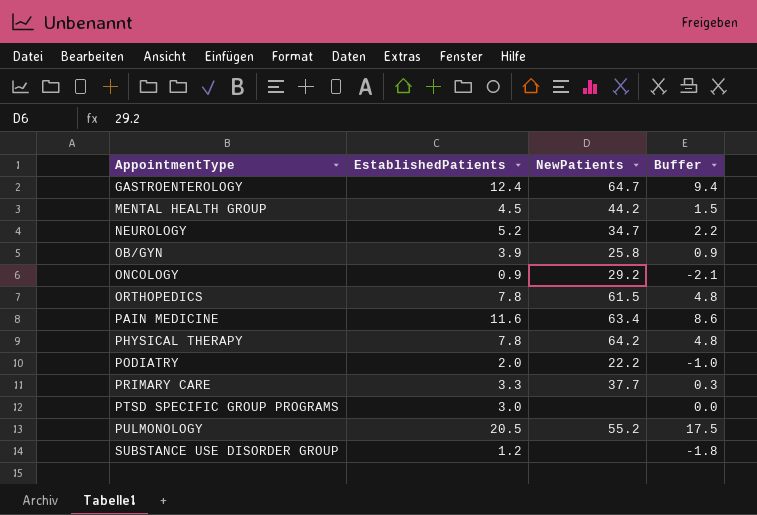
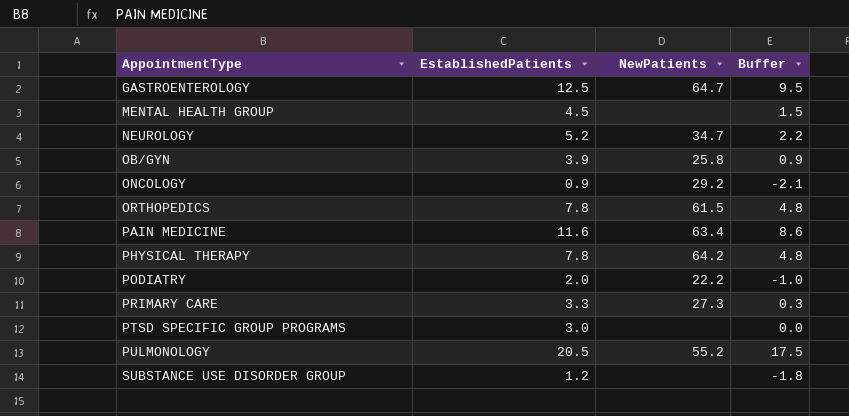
GASTROENTEROLOGY | EstablishedPatients: 12.4 -> 12.5
GASTROENTEROLOGY | Buffer: 9.4 -> 9.5
MENTAL HEALTH GROUP | NewPatients: 44.2 -> none
PRIMARY CARE | NewPatients: 37.7 -> 27.3

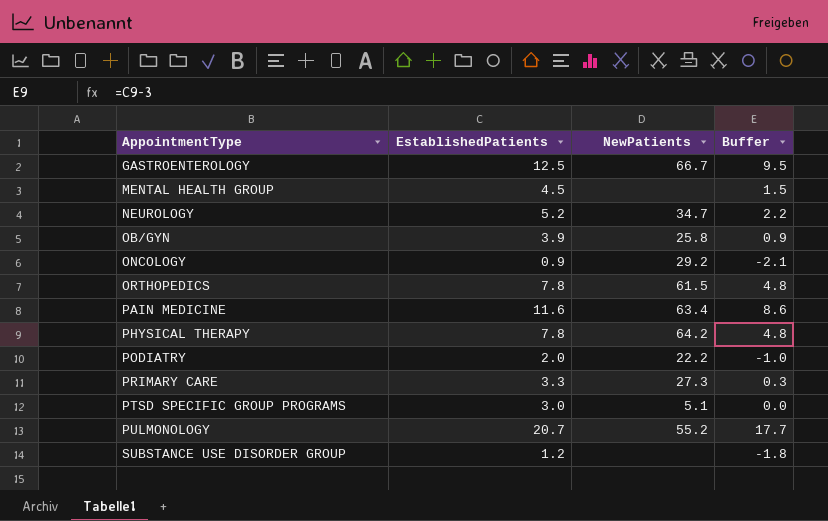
GASTROENTEROLOGY | NewPatients: 64.7 -> 66.7
PTSD SPECIFIC GROUP PROGRAMS | NewPatients: none -> 5.1
PULMONOLOGY | EstablishedPatients: 20.5 -> 20.7
PULMONOLOGY | Buffer: 17.5 -> 17.7

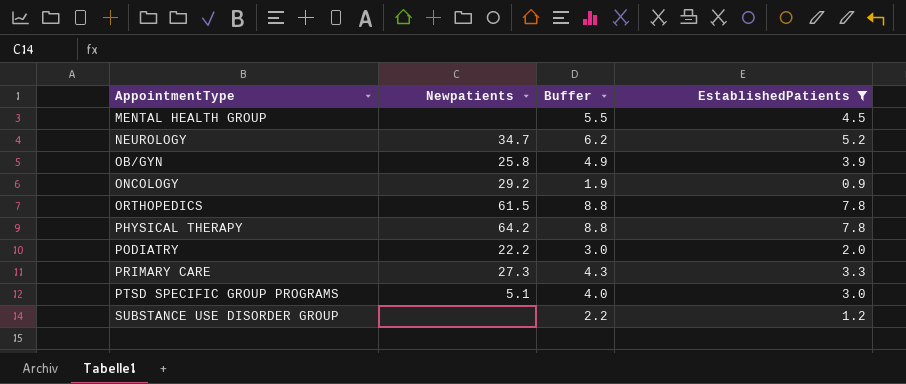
filter: none -> EstablishedPatients <= 7.8
column name: NewPatients -> Newpatients
column Buffer | formula: [EstablishedPatients] - 3 -> [EstablishedPatients] + 1
column EstablishedPatients | position: 2 -> 4

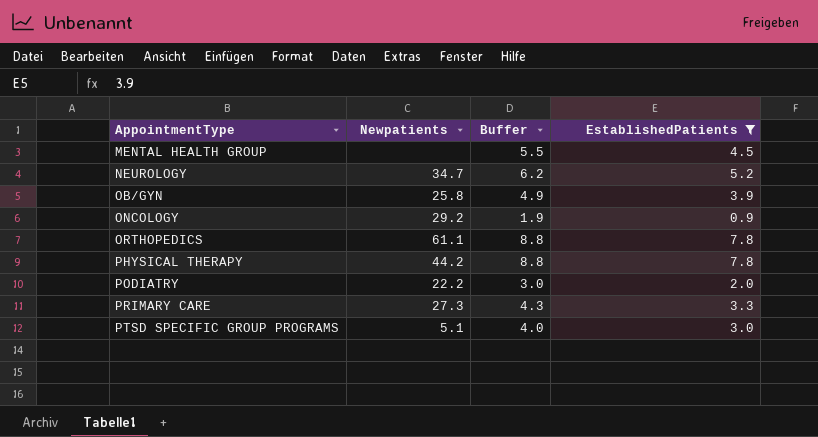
row SUBSTANCE USE DISORDER GROUP: none | 2.2 | 1.2 -> none
ORTHOPEDICS | Newpatients: 61.5 -> 61.1
PHYSICAL THERAPY | Newpatients: 64.2 -> 44.2

